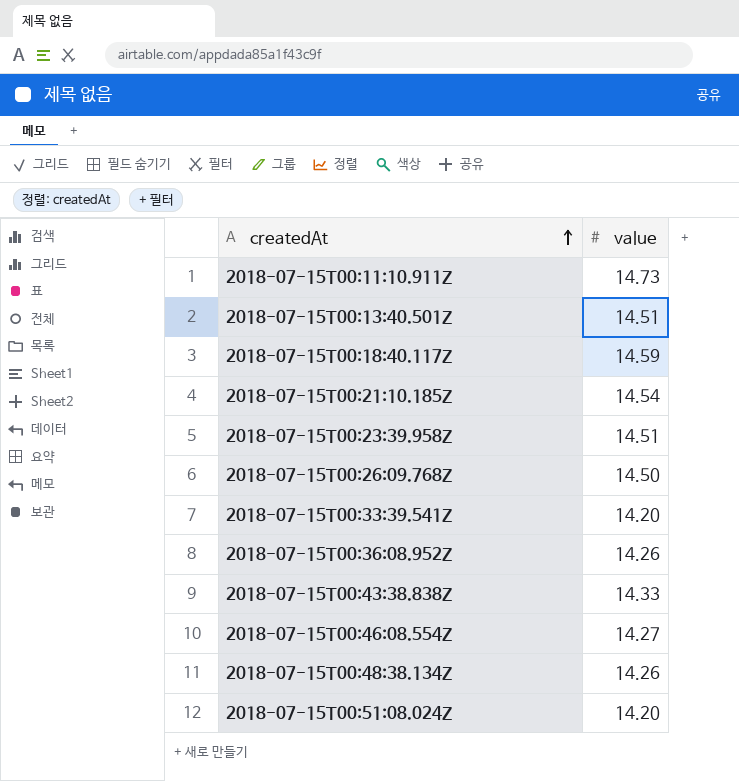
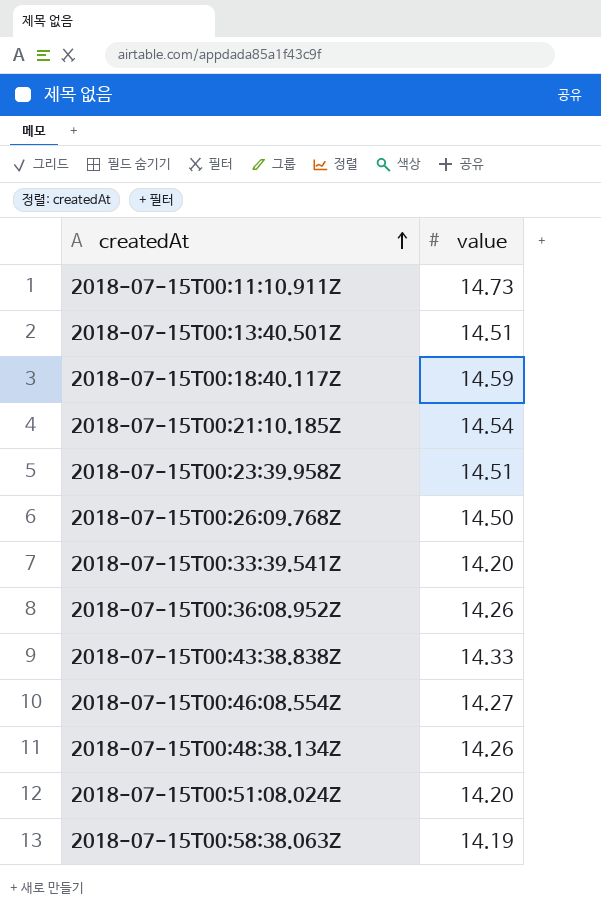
row 2018-07-15T00:58:38.063Z: none -> 14.19

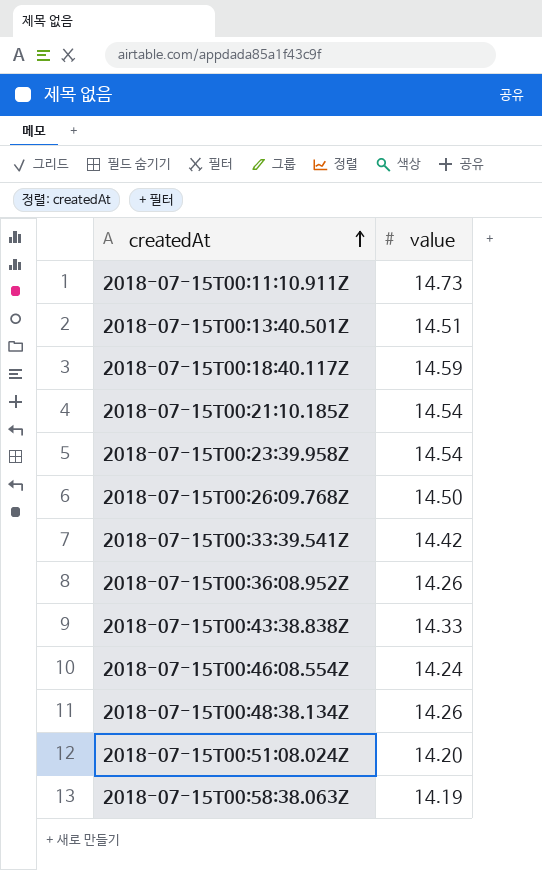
2018-07-15T00:23:39.958Z | value: 14.51 -> 14.54
2018-07-15T00:33:39.541Z | value: 14.20 -> 14.42
2018-07-15T00:46:08.554Z | value: 14.27 -> 14.24

